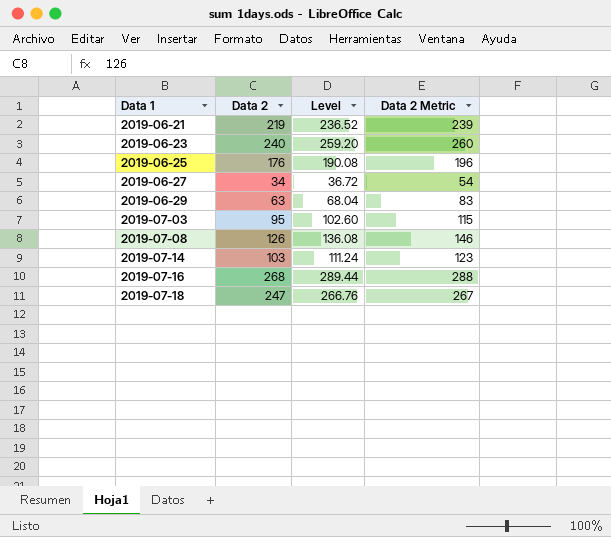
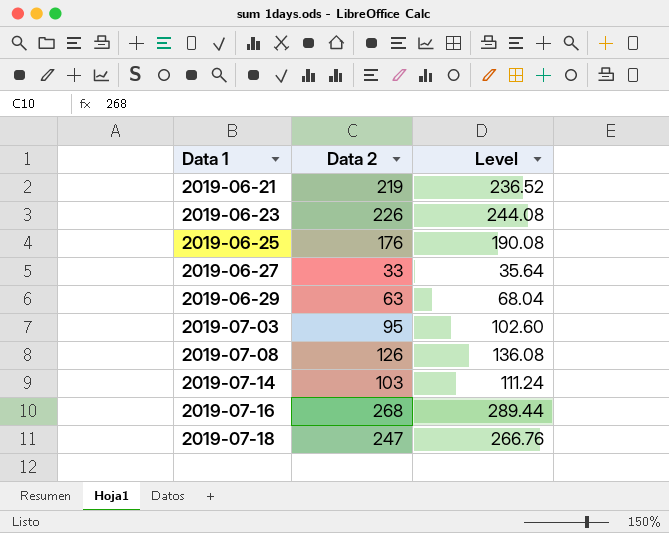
column Data 2 Metric | formula: [Data 2] + 20 -> none
2019-06-23 | Data 2: 240 -> 226
2019-06-23 | Level: 259.20 -> 244.08
2019-06-27 | Data 2: 34 -> 33
2019-06-27 | Level: 36.72 -> 35.64

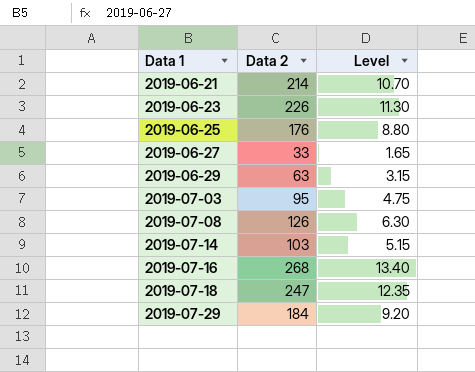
column Level | formula: [Data 2] * 1.08 -> [Data 2] * 0.05
2019-06-21 | Data 2: 219 -> 214
row 2019-07-29: none -> 184 | 9.20

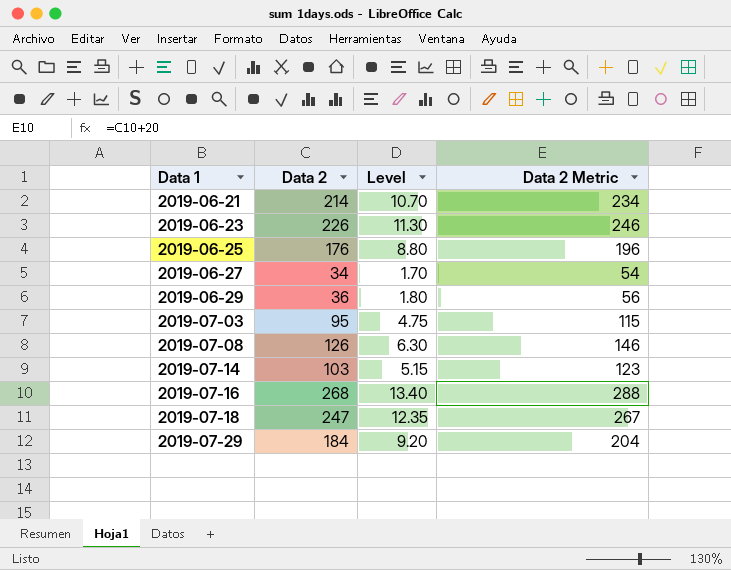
column Data 2 Metric | formula: none -> [Data 2] + 20
2019-06-27 | Data 2: 33 -> 34
2019-06-27 | Level: 1.65 -> 1.70
2019-06-29 | Data 2: 63 -> 36
2019-06-29 | Level: 3.15 -> 1.80

